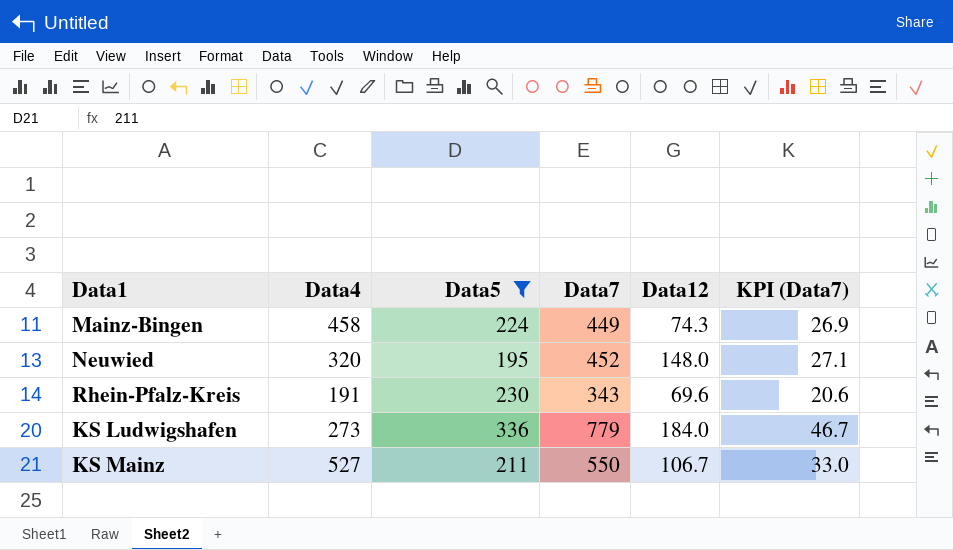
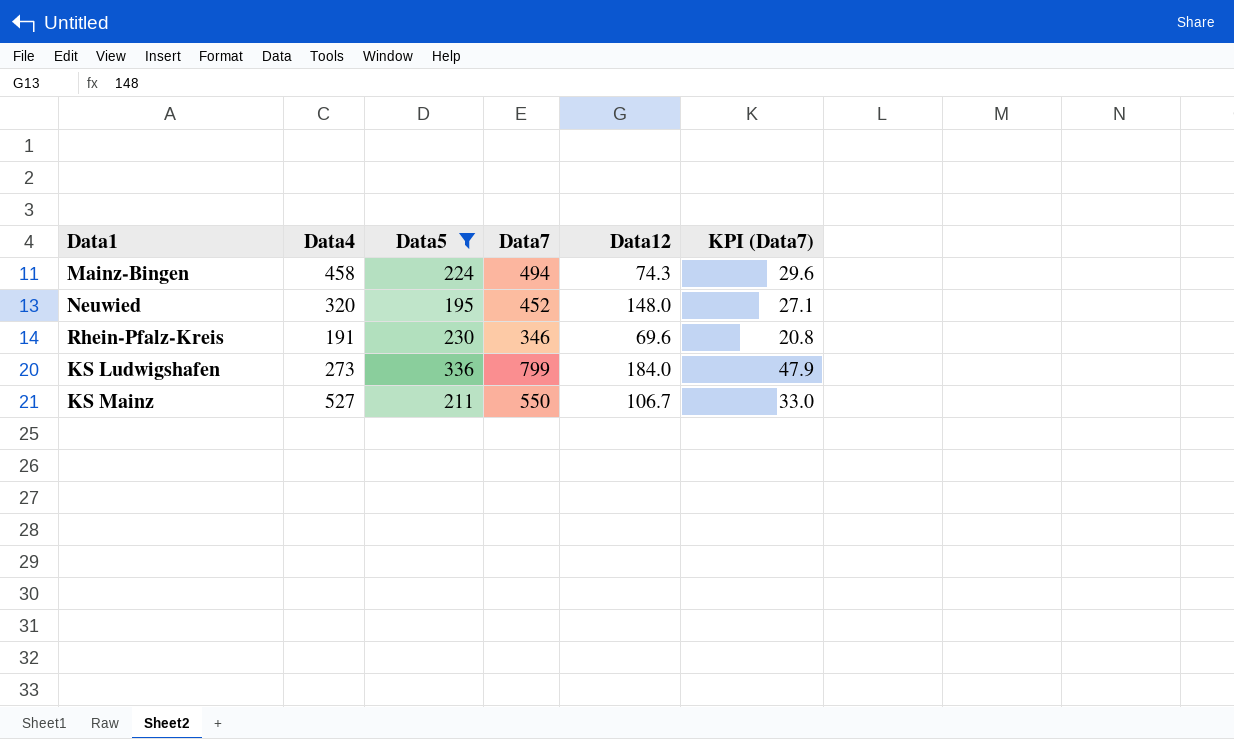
Mainz-Bingen | Data7: 449 -> 494
Mainz-Bingen | KPI (Data7): 26.9 -> 29.6
Rhein-Pfalz-Kreis | Data7: 343 -> 346
Rhein-Pfalz-Kreis | KPI (Data7): 20.6 -> 20.8
KS Ludwigshafen | Data7: 779 -> 799
KS Ludwigshafen | KPI (Data7): 46.7 -> 47.9

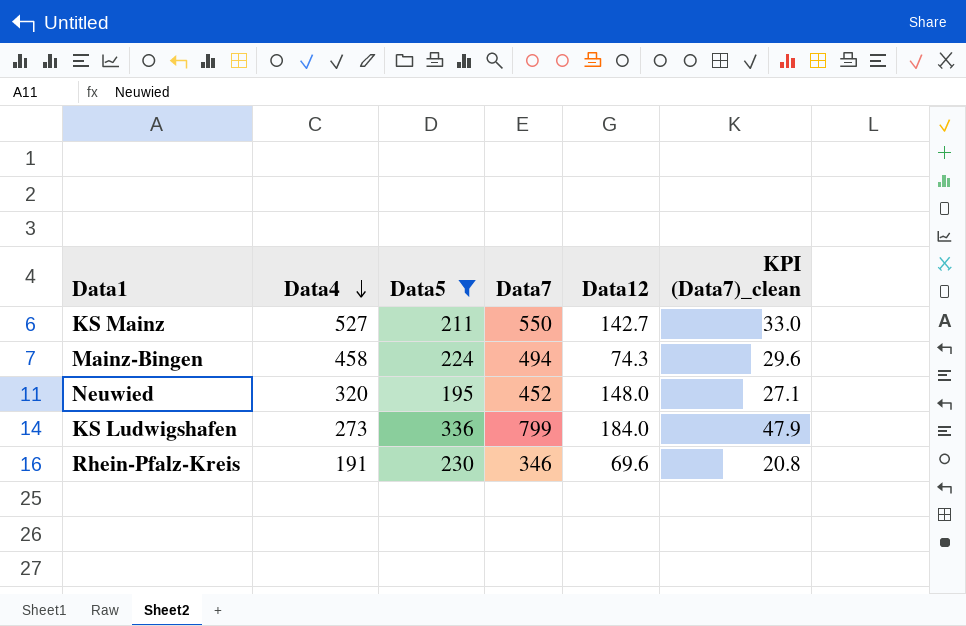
row order: none -> Data4 descending
column name: KPI (Data7) -> KPI (Data7)_clean
KS Mainz | Data12: 106.7 -> 142.7

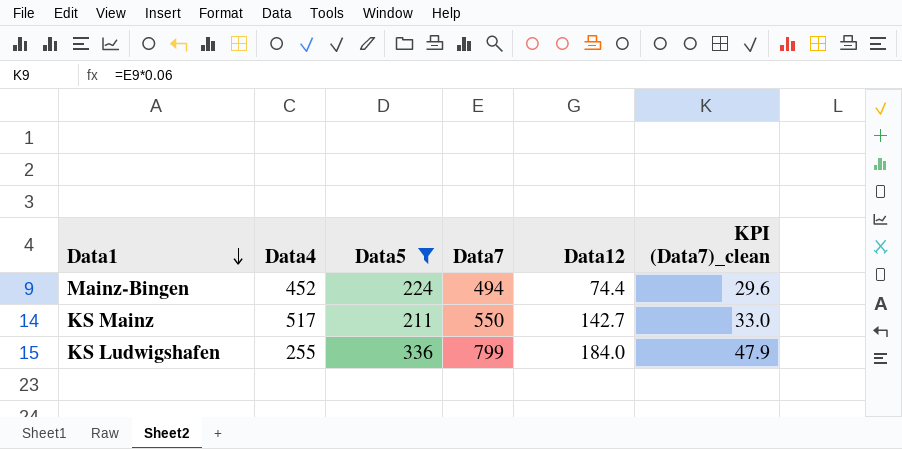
row order: Data4 descending -> Data1 descending
row Neuwied: 320 | 195 | 452 | 148.0 | 27.1 -> none
row Rhein-Pfalz-Kreis: 191 | 230 | 346 | 69.6 | 20.8 -> none
Mainz-Bingen | Data4: 458 -> 452
Mainz-Bingen | Data12: 74.3 -> 74.4
KS Mainz | Data4: 527 -> 517
KS Ludwigshafen | Data4: 273 -> 255

